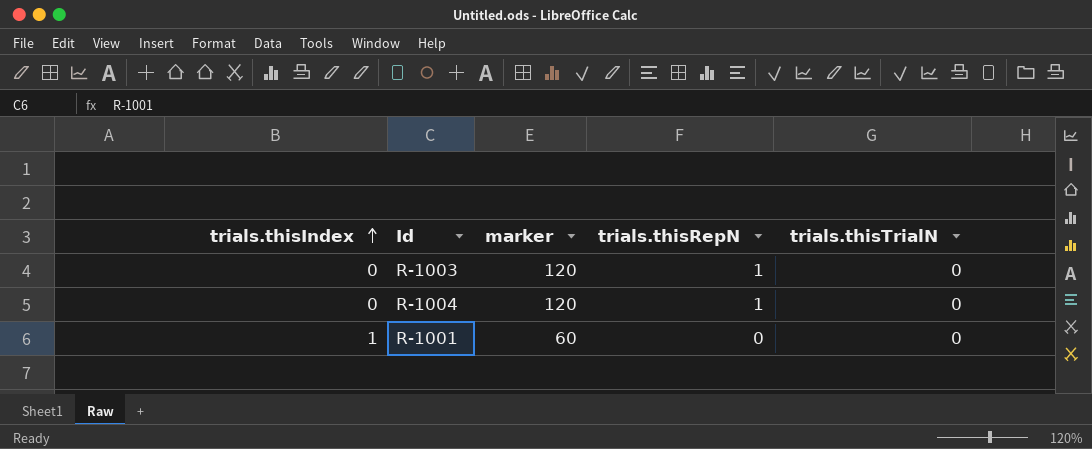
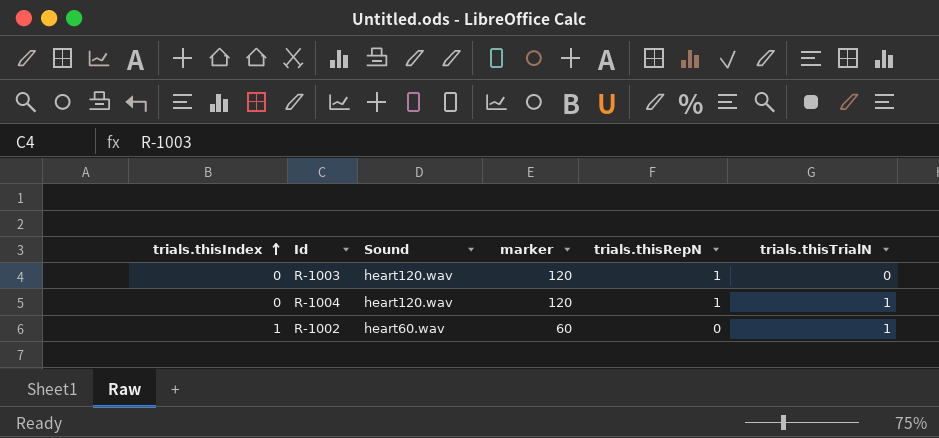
column Sound | position: none -> 3
row R-1001: 1 | 60 | 0 | 0 -> none
R-1004 | trials.thisTrialN: 0 -> 1
row R-1002: none -> 1 | heart60.wav | 60 | 0 | 1

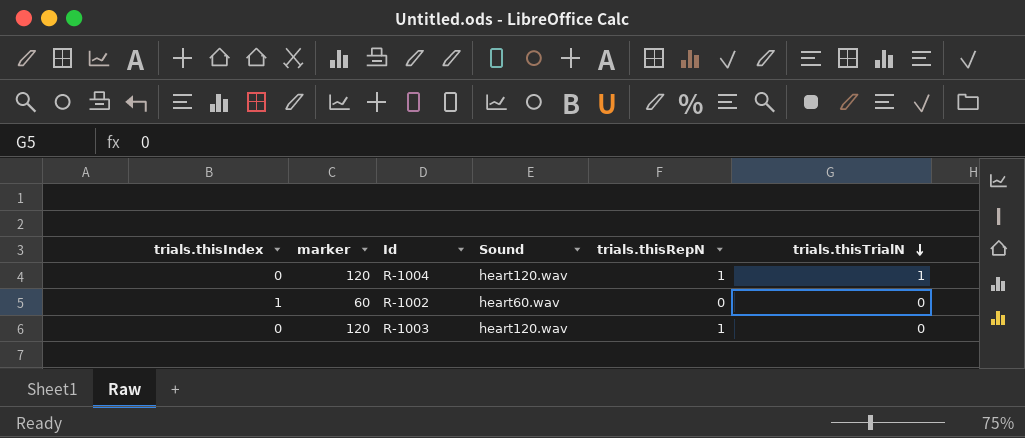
row order: trials.thisIndex ascending -> trials.thisTrialN descending
column marker | position: 4 -> 2
R-1002 | trials.thisTrialN: 1 -> 0

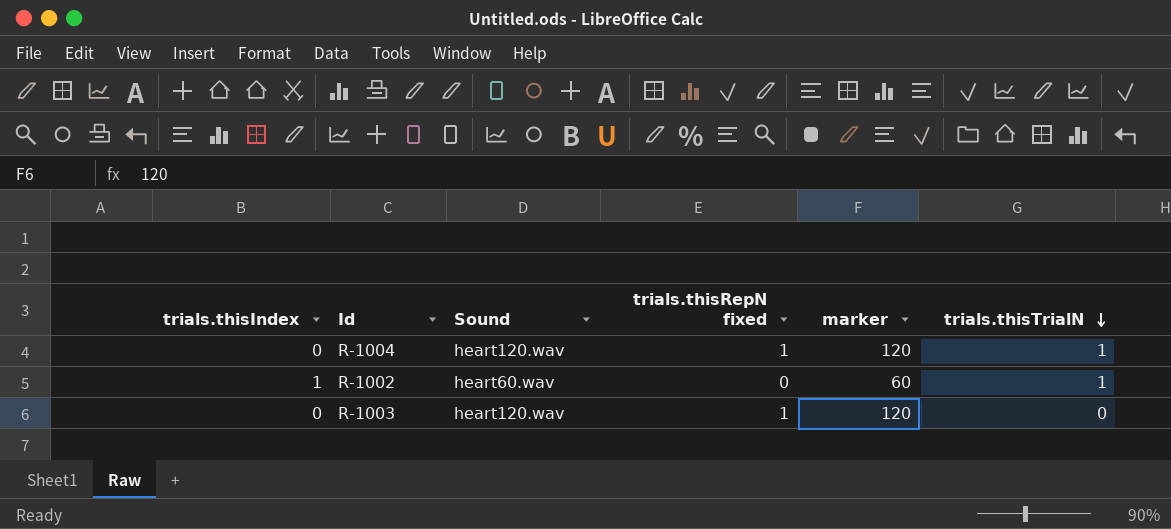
column name: trials.thisRepN -> trials.thisRepN fixed
column marker | position: 2 -> 5
R-1002 | trials.thisTrialN: 0 -> 1

